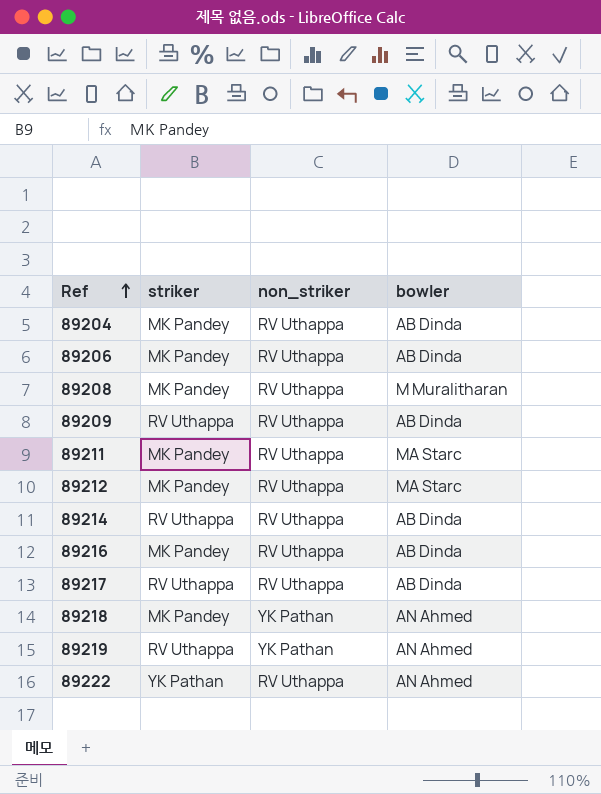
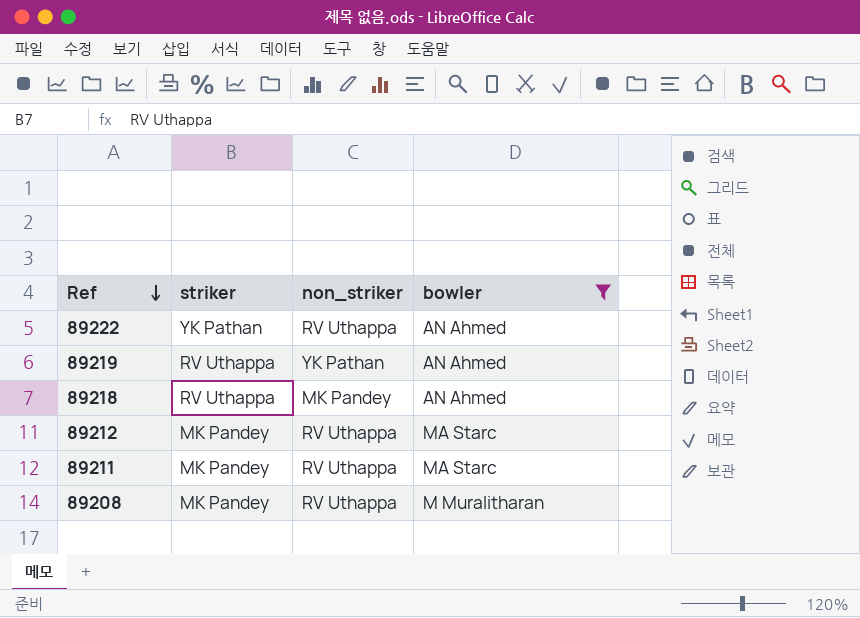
filter: none -> bowler != AB Dinda
row order: Ref ascending -> Ref descending
89218 | striker: MK Pandey -> RV Uthappa
89218 | non_striker: YK Pathan -> MK Pandey

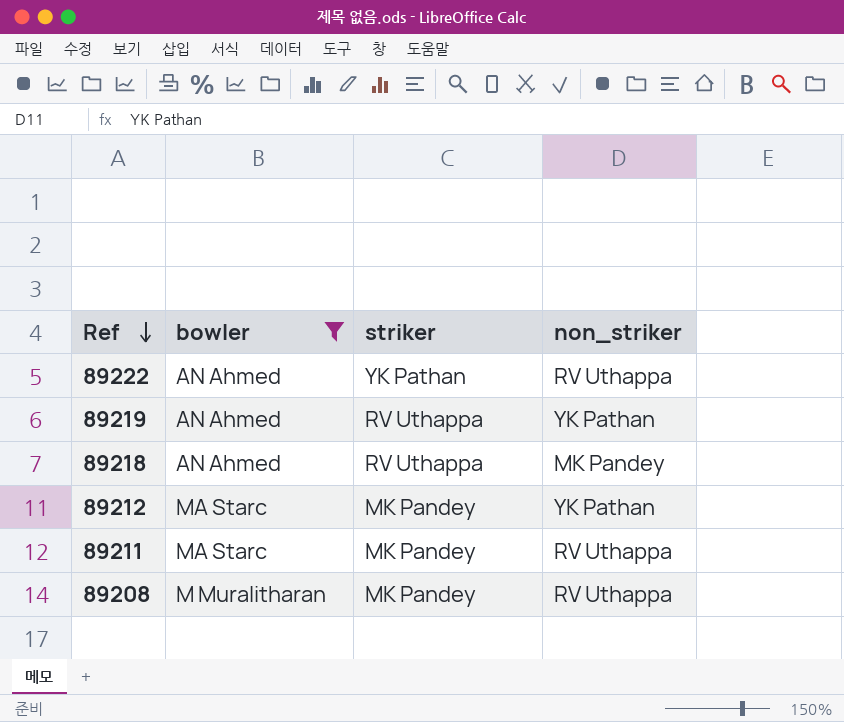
column bowler | position: 4 -> 2
89212 | non_striker: RV Uthappa -> YK Pathan

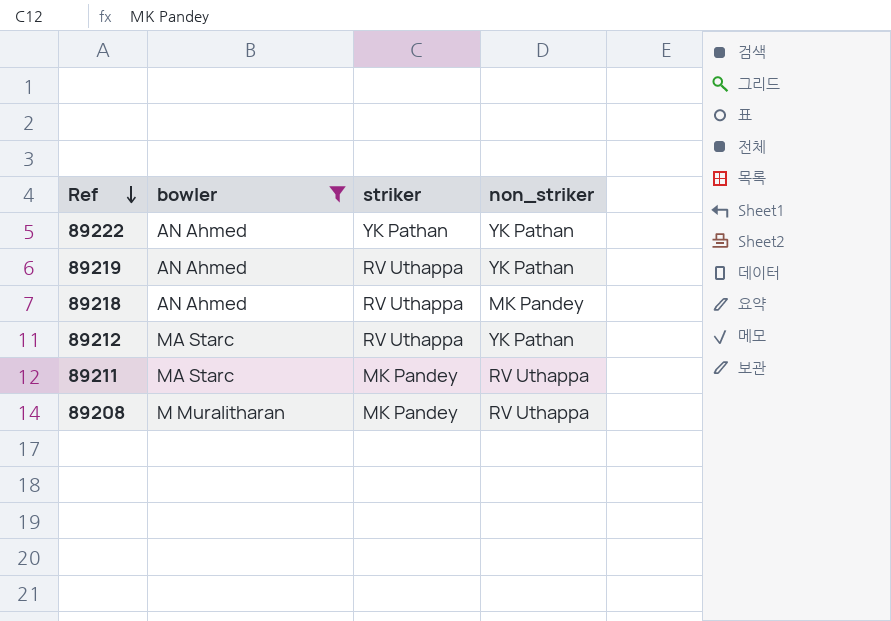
89222 | non_striker: RV Uthappa -> YK Pathan
89212 | striker: MK Pandey -> RV Uthappa

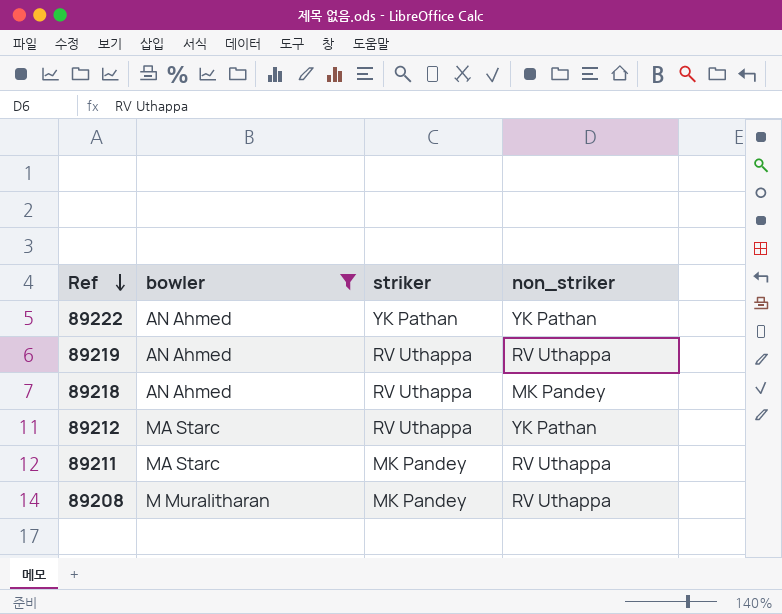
89219 | non_striker: YK Pathan -> RV Uthappa

